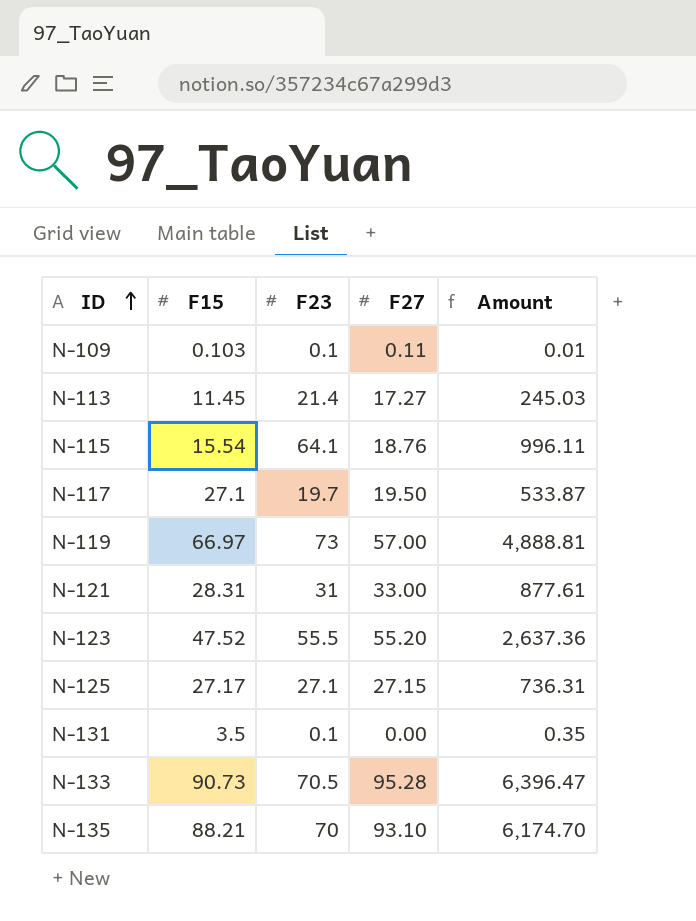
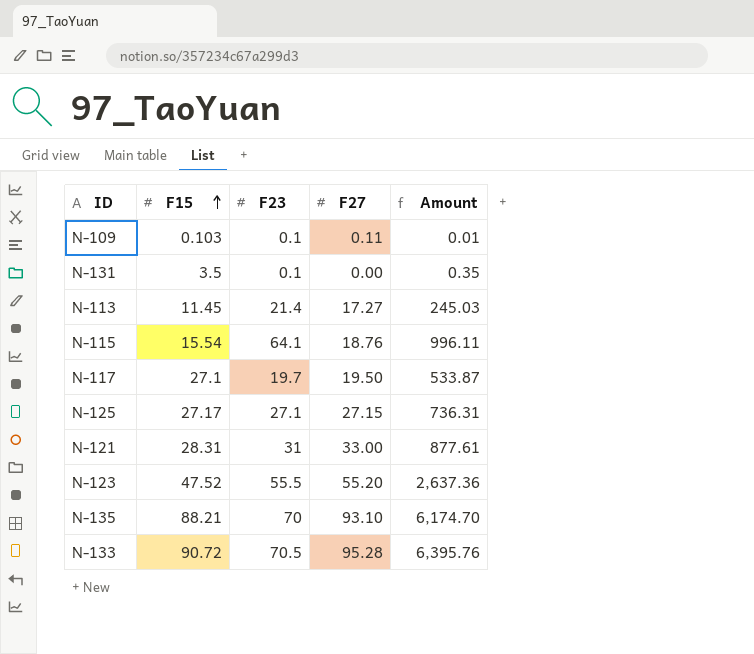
row order: ID ascending -> F15 ascending
row N-119: 66.97 | 73 | 57.00 | 4,888.81 -> none
N-133 | F15: 90.73 -> 90.72
N-133 | Amount: 6,396.47 -> 6,395.76

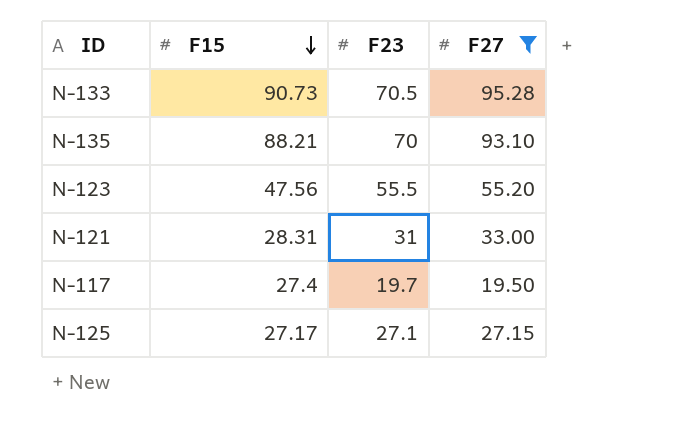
filter: none -> F27 >= 19.50
row order: F15 ascending -> F15 descending
column Amount | formula: [F15] * [F23] -> none
N-133 | F15: 90.72 -> 90.73
N-123 | F15: 47.52 -> 47.56
N-117 | F15: 27.1 -> 27.4

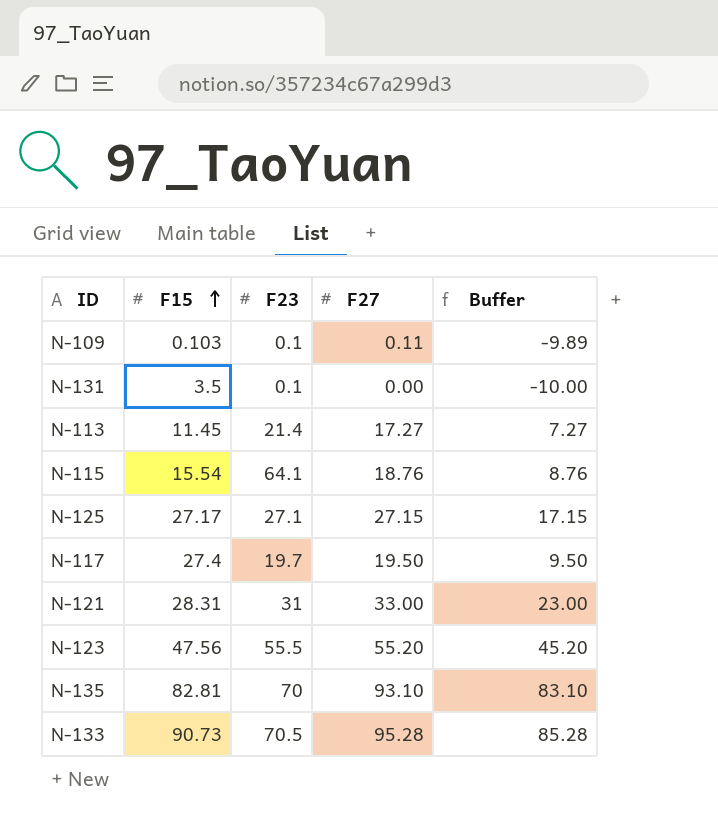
filter: F27 >= 19.50 -> none
row order: F15 descending -> F15 ascending
column Buffer | formula: none -> [F27] - 10
N-135 | F15: 88.21 -> 82.81

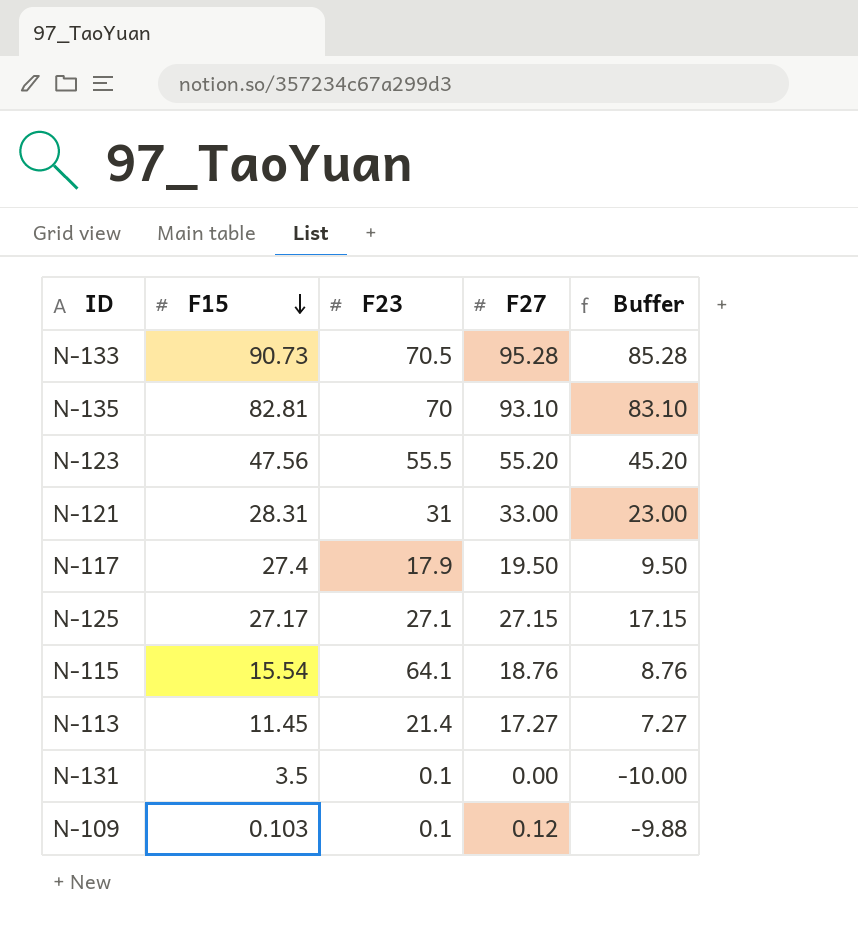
row order: F15 ascending -> F15 descending
N-117 | F23: 19.7 -> 17.9
N-109 | F27: 0.11 -> 0.12
N-109 | Buffer: -9.89 -> -9.88

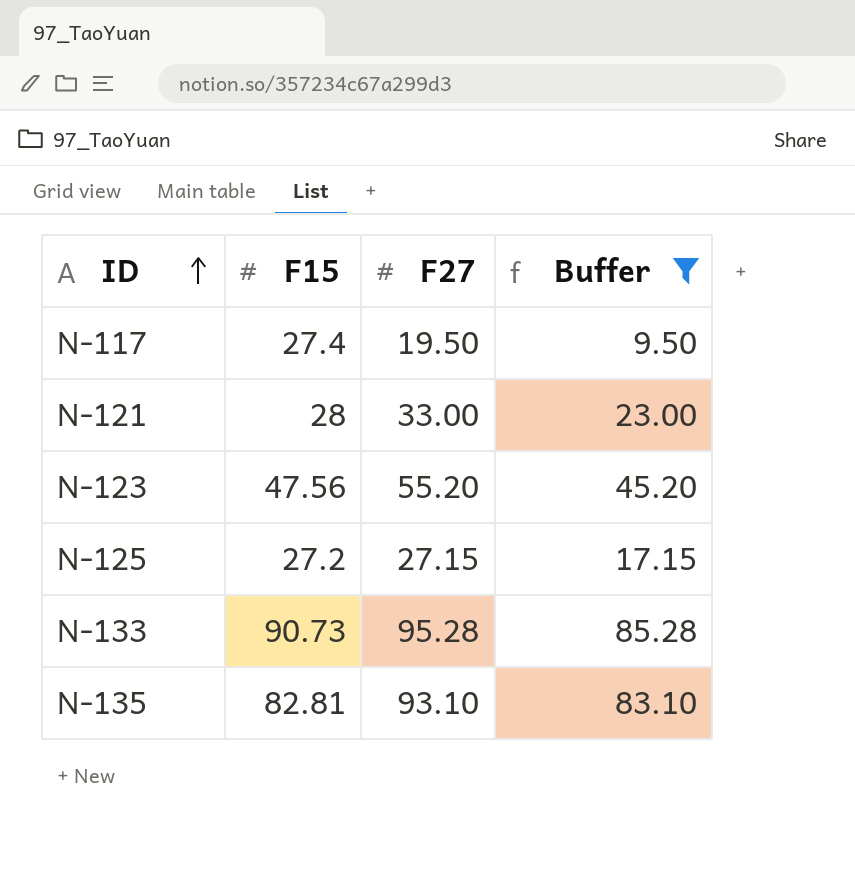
filter: none -> Buffer >= 9.50
row order: F15 descending -> ID ascending
column F23 | position: 3 -> none
N-121 | F15: 28.31 -> 28
N-125 | F15: 27.17 -> 27.2

